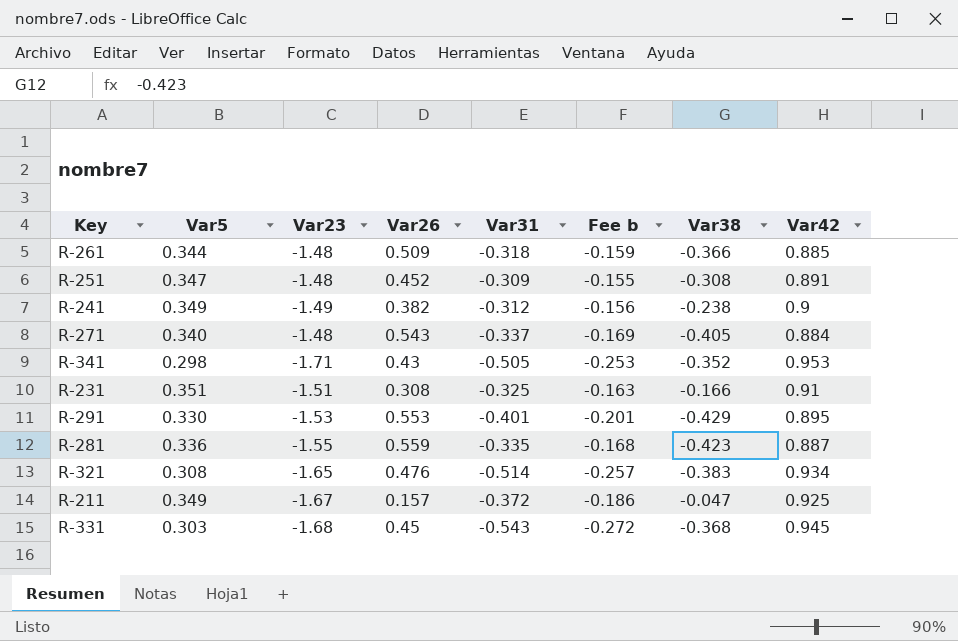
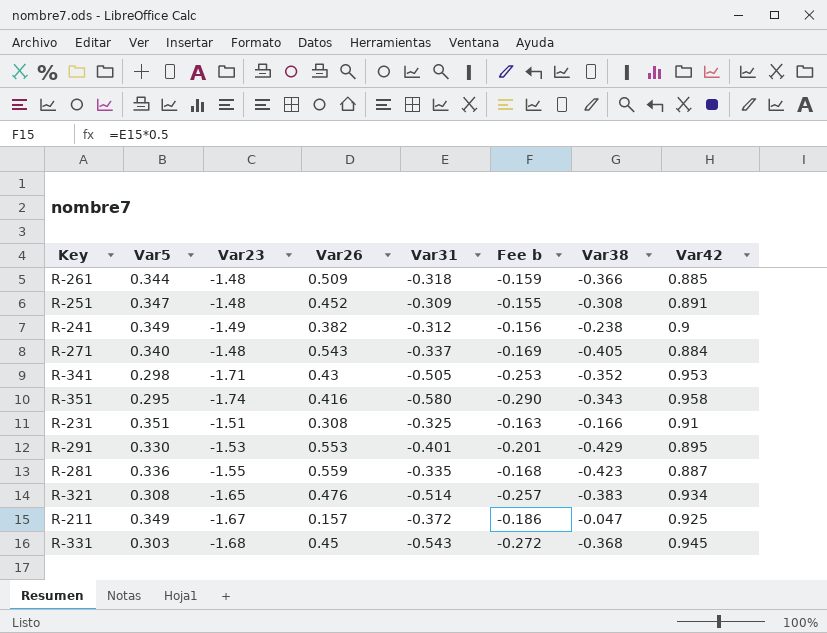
row R-351: none -> 0.295 | -1.74 | 0.416 | -0.580 | -0.290 | -0.343 | 0.958

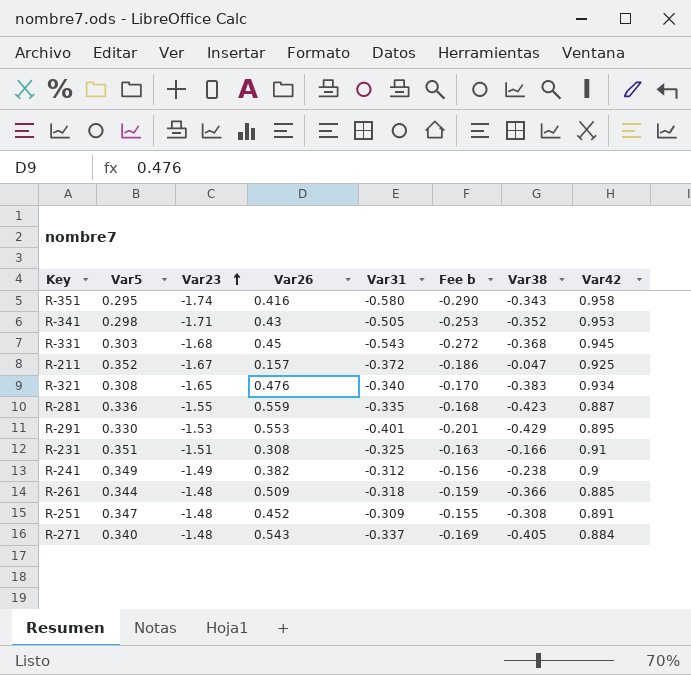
row order: none -> Var23 ascending
R-211 | Var5: 0.349 -> 0.352
R-321 | Var31: -0.514 -> -0.340
R-321 | Fee b: -0.257 -> -0.170

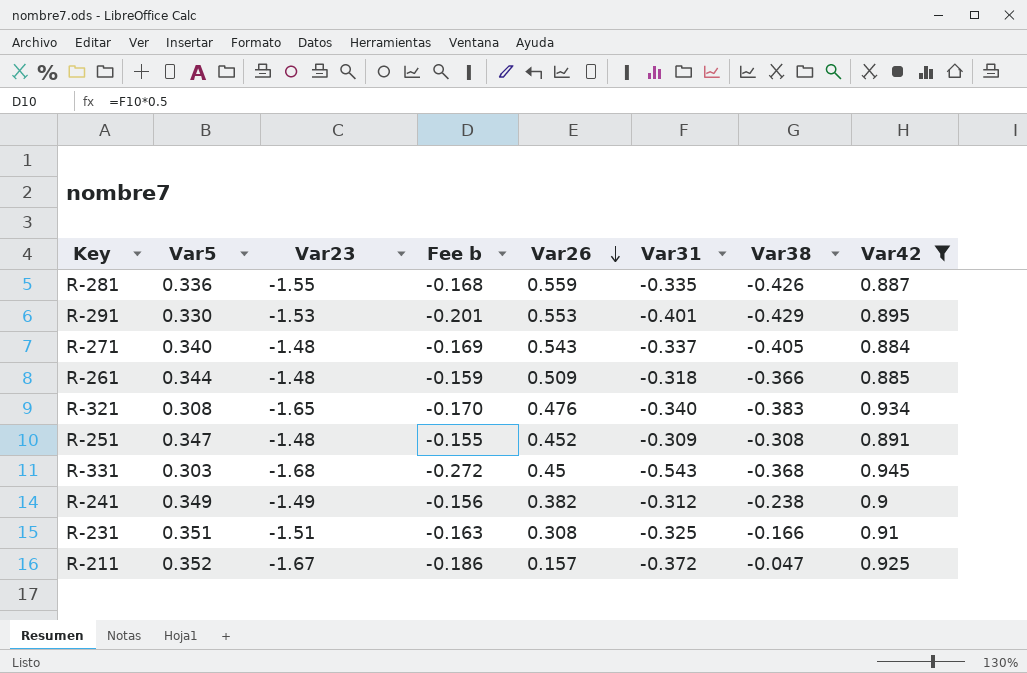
filter: none -> Var42 <= 0.945
row order: Var23 ascending -> Var26 descending
column Fee b | position: 6 -> 4
R-281 | Var38: -0.423 -> -0.426

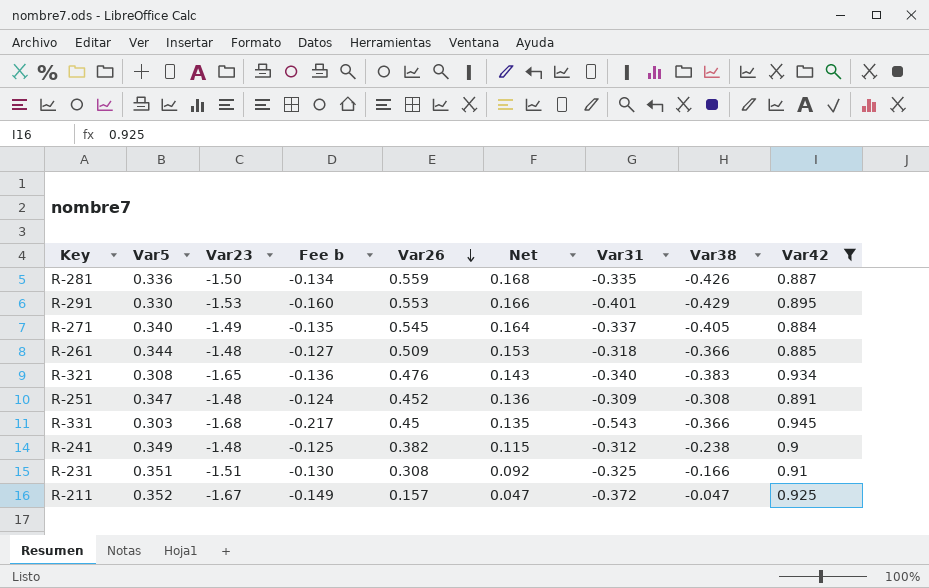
column Fee b | formula: [Var31] * 0.5 -> [Var31] * 0.4
column Net | formula: none -> [Var26] * 0.3
R-281 | Var23: -1.55 -> -1.50
R-271 | Var23: -1.48 -> -1.49
R-271 | Var26: 0.543 -> 0.545
R-331 | Var38: -0.368 -> -0.366
R-241 | Var23: -1.49 -> -1.48

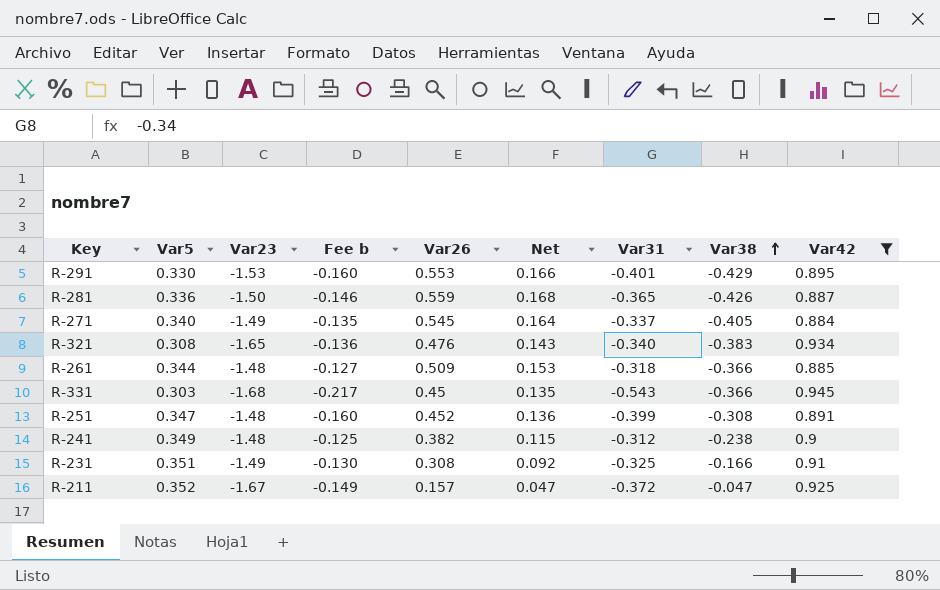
row order: Var26 descending -> Var38 ascending
R-281 | Fee b: -0.134 -> -0.146
R-281 | Var31: -0.335 -> -0.365
R-251 | Fee b: -0.124 -> -0.160
R-251 | Var31: -0.309 -> -0.399
R-231 | Var23: -1.51 -> -1.49

